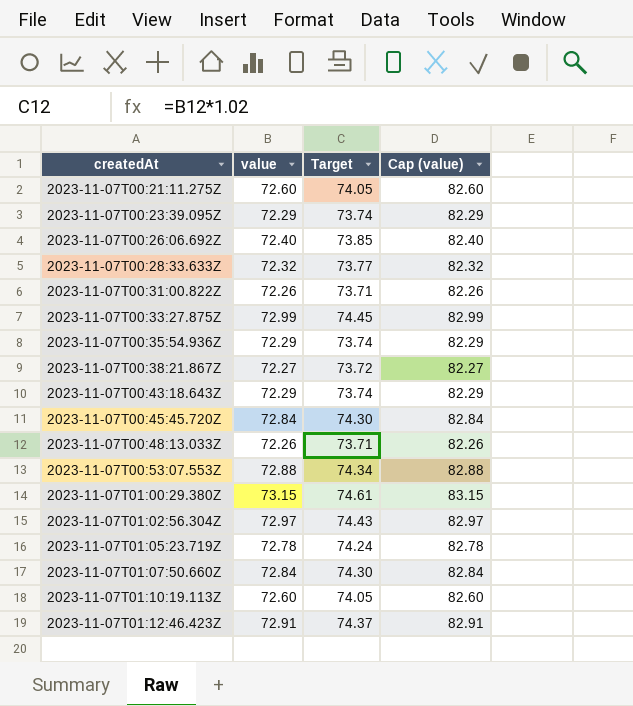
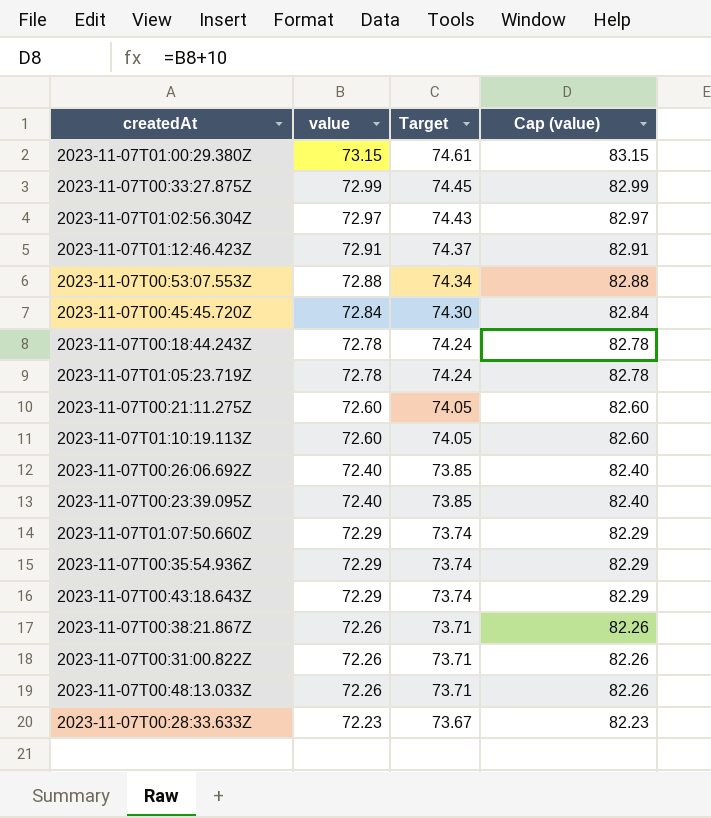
row order: createdAt ascending -> value descending
row 2023-11-07T00:18:44.243Z: none -> 72.78 | 74.24 | 82.78
2023-11-07T00:23:39.095Z | value: 72.29 -> 72.40
2023-11-07T00:23:39.095Z | Target: 73.74 -> 73.85
2023-11-07T00:23:39.095Z | Cap (value): 82.29 -> 82.40
2023-11-07T01:07:50.660Z | value: 72.84 -> 72.29
2023-11-07T01:07:50.660Z | Target: 74.30 -> 73.74
2023-11-07T01:07:50.660Z | Cap (value): 82.84 -> 82.29
2023-11-07T00:38:21.867Z | value: 72.27 -> 72.26
2023-11-07T00:38:21.867Z | Target: 73.72 -> 73.71
2023-11-07T00:38:21.867Z | Cap (value): 82.27 -> 82.26
2023-11-07T00:28:33.633Z | value: 72.32 -> 72.23
2023-11-07T00:28:33.633Z | Target: 73.77 -> 73.67
2023-11-07T00:28:33.633Z | Cap (value): 82.32 -> 82.23

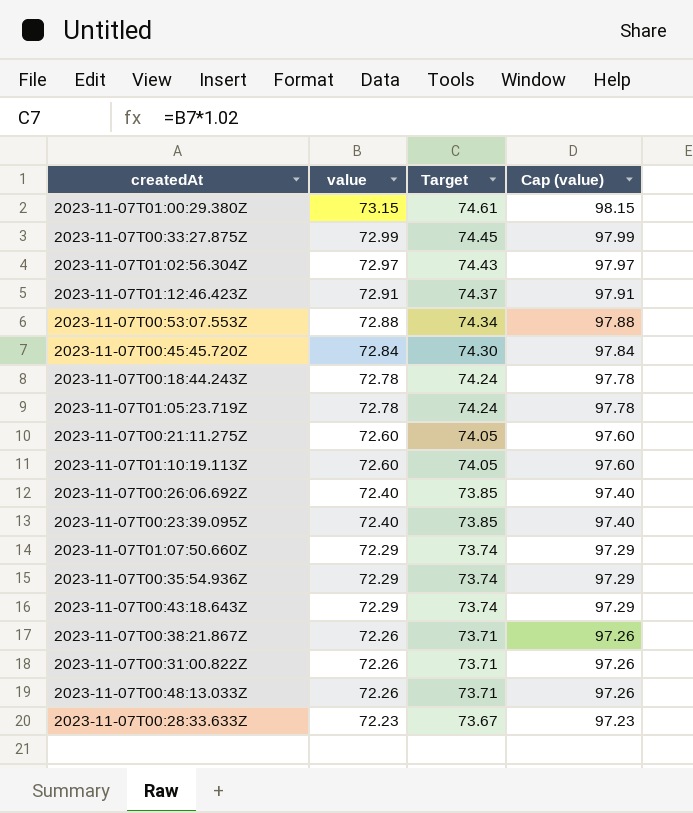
column Cap (value) | formula: [value] + 10 -> [value] + 25

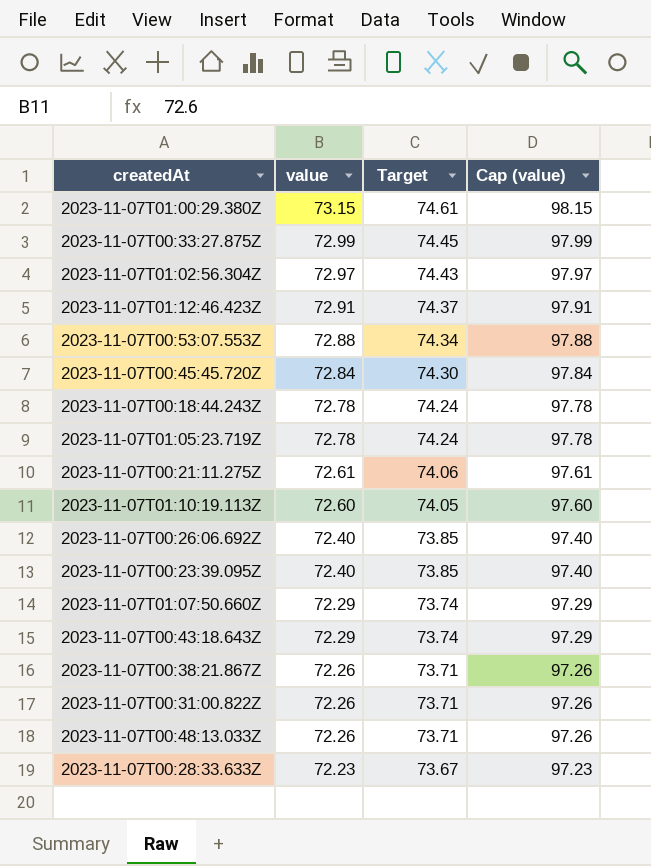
row 2023-11-07T00:35:54.936Z: 72.29 | 73.74 | 97.29 -> none
2023-11-07T00:21:11.275Z | value: 72.60 -> 72.61
2023-11-07T00:21:11.275Z | Target: 74.05 -> 74.06
2023-11-07T00:21:11.275Z | Cap (value): 97.60 -> 97.61

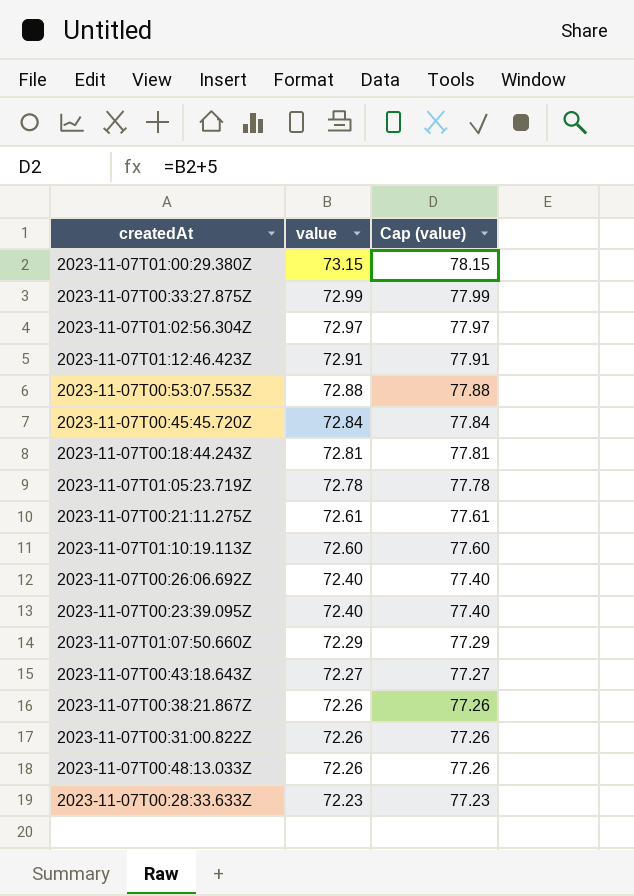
column Target | formula: [value] * 1.02 -> none
column Cap (value) | formula: [value] + 25 -> [value] + 5
2023-11-07T00:18:44.243Z | value: 72.78 -> 72.81
2023-11-07T00:43:18.643Z | value: 72.29 -> 72.27

